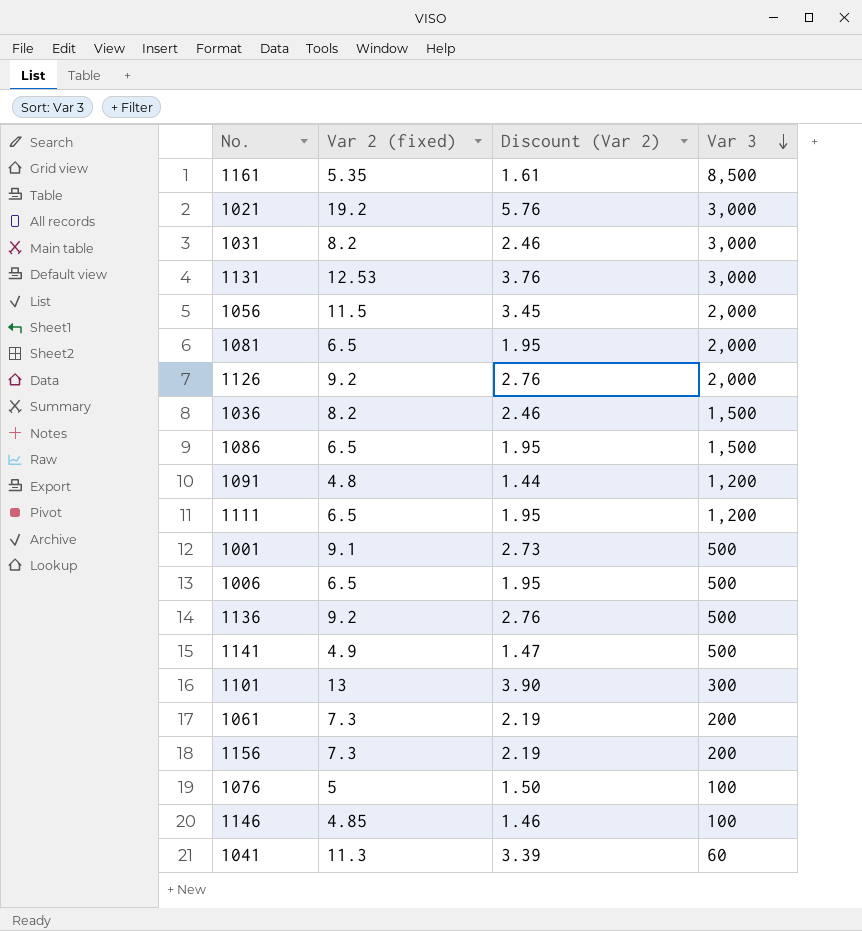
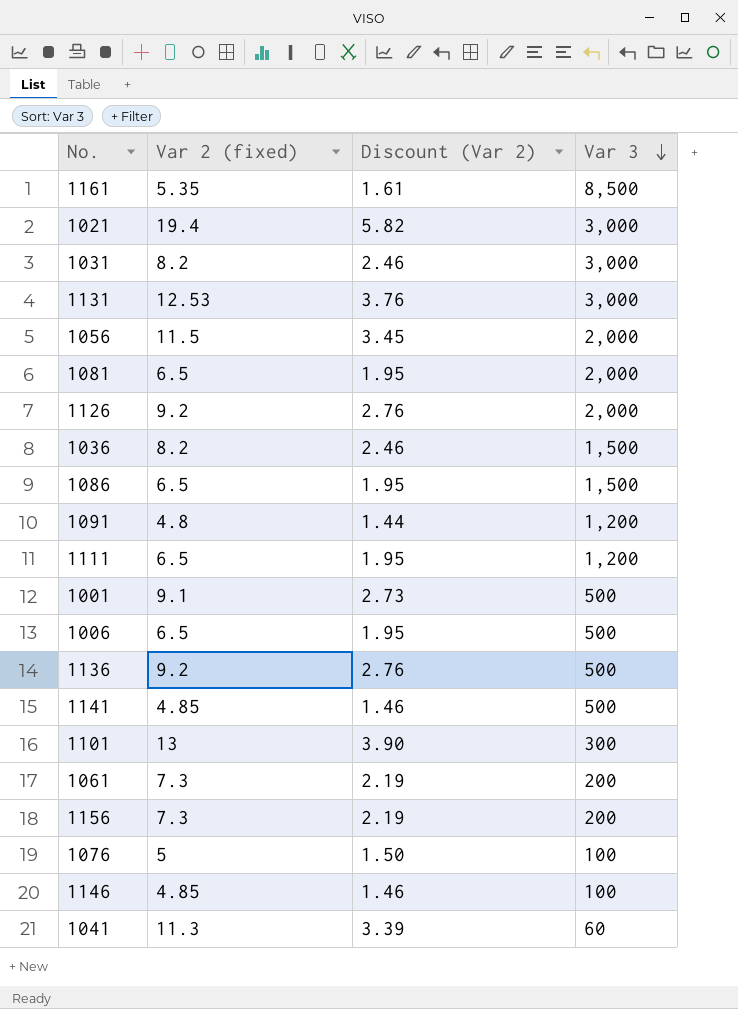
1021 | Var 2 (fixed): 19.2 -> 19.4
1021 | Discount (Var 2): 5.76 -> 5.82
1141 | Var 2 (fixed): 4.9 -> 4.85
1141 | Discount (Var 2): 1.47 -> 1.46

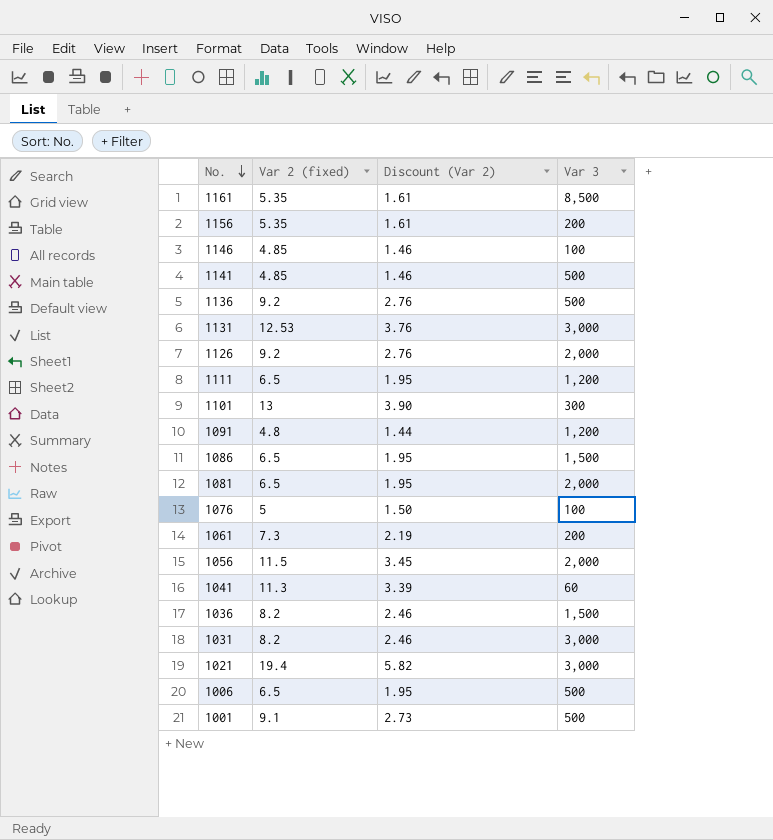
row order: Var 3 descending -> No. descending
1156 | Var 2 (fixed): 7.3 -> 5.35
1156 | Discount (Var 2): 2.19 -> 1.61

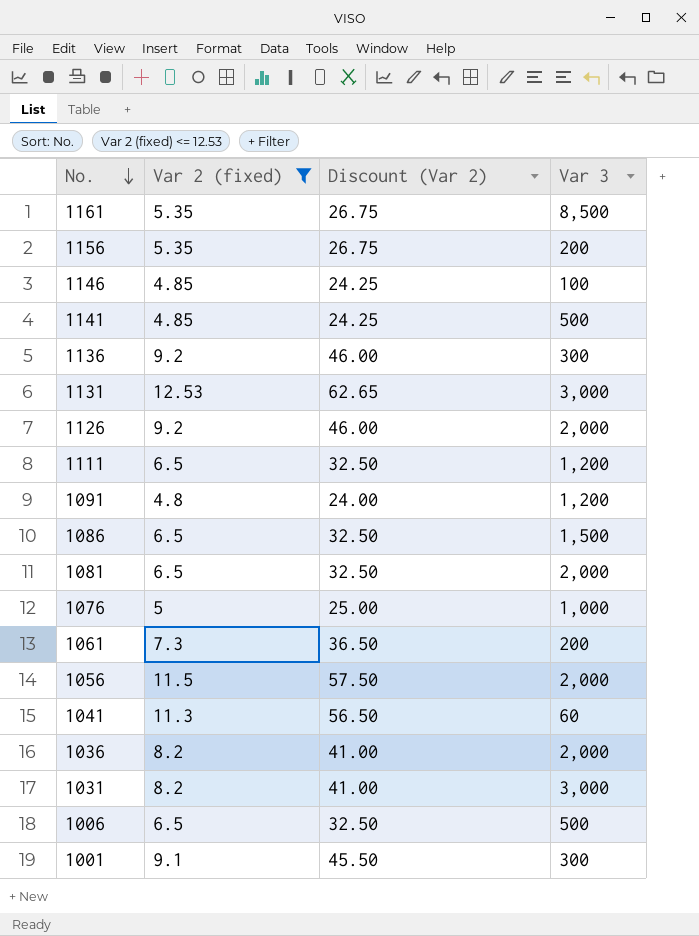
filter: none -> Var 2 (fixed) <= 12.53
column Discount (Var 2) | formula: [Var 2 (fixed)] * 0.3 -> [Var 2 (fixed)] * 5
1136 | Var 3: 500 -> 300
1076 | Var 3: 100 -> 1,000
1036 | Var 3: 1,500 -> 2,000
1001 | Var 3: 500 -> 300

